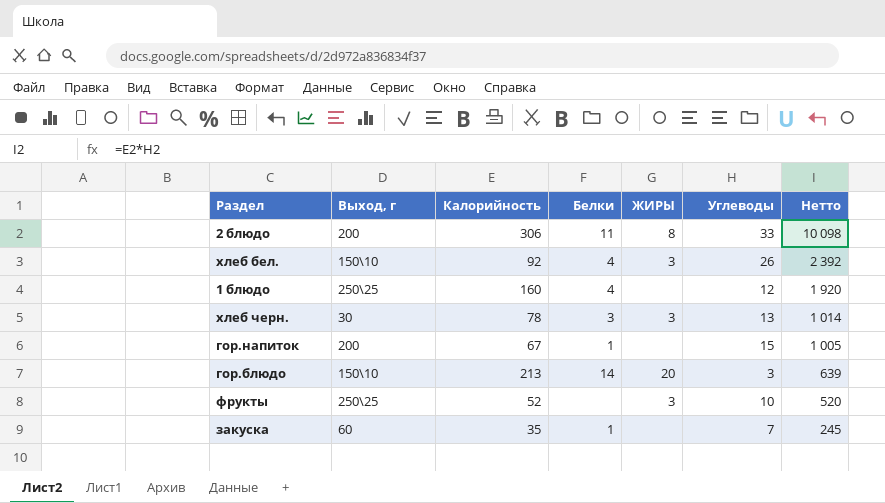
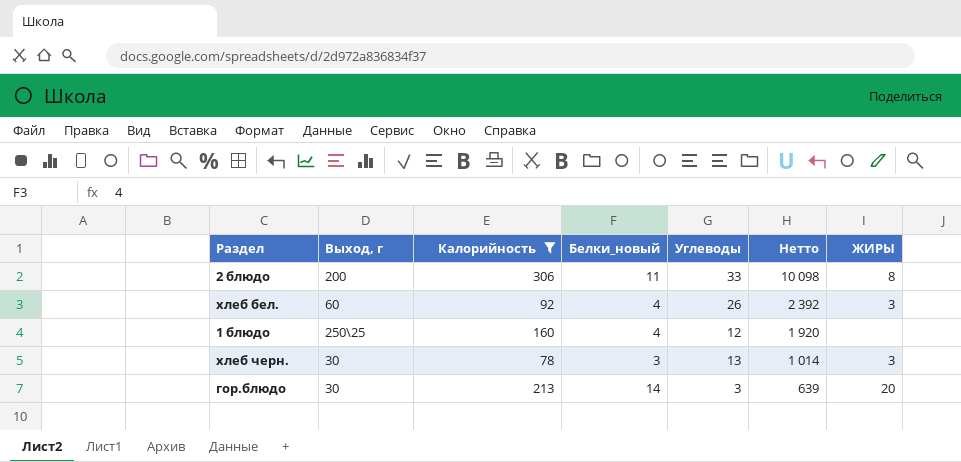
filter: none -> Калорийность >= 78
column name: Белки -> Белки_новый
column ЖИРЫ | position: 5 -> 7
хлеб бел. | Выход, г: 150\10 -> 60
гор.блюдо | Выход, г: 150\10 -> 30

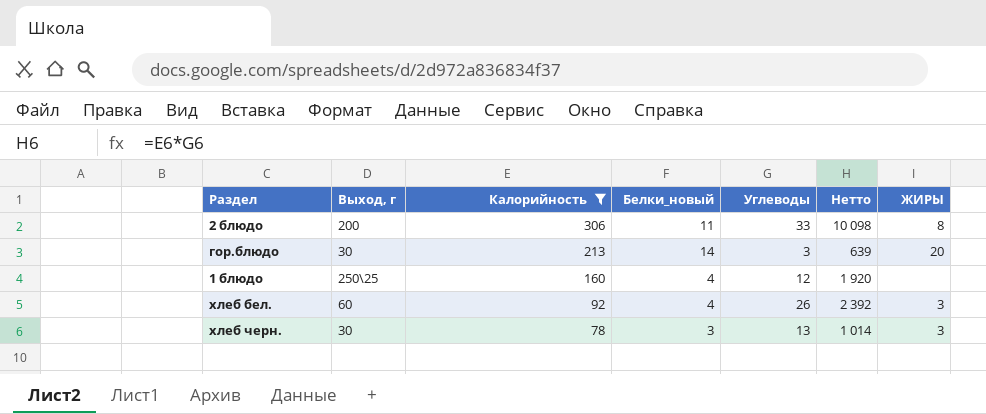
row order: Нетто descending -> Калорийность descending

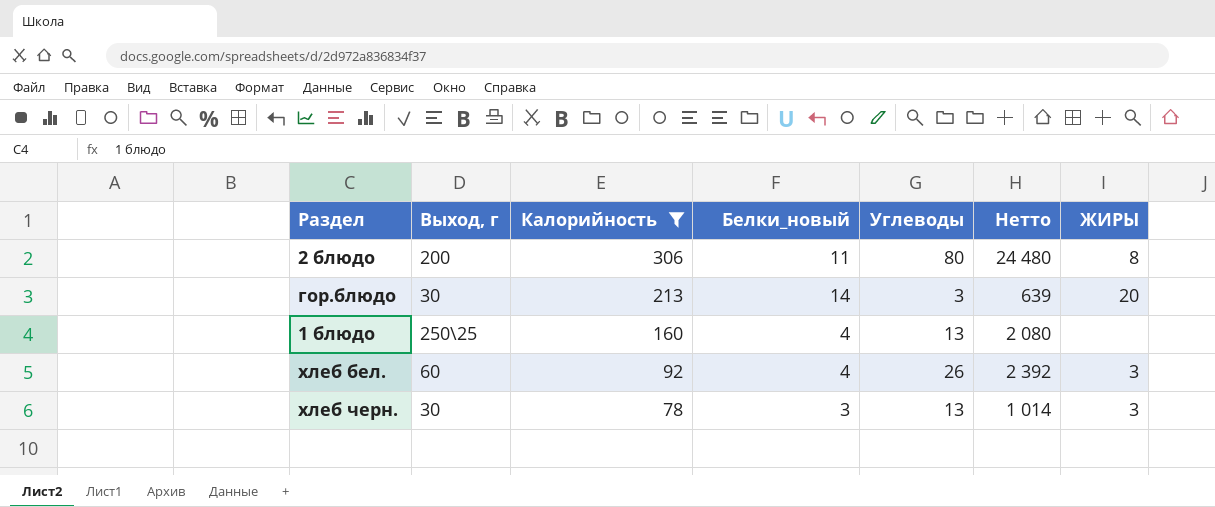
2 блюдо | Углеводы: 33 -> 80
2 блюдо | Нетто: 10 098 -> 24 480
1 блюдо | Углеводы: 12 -> 13
1 блюдо | Нетто: 1 920 -> 2 080

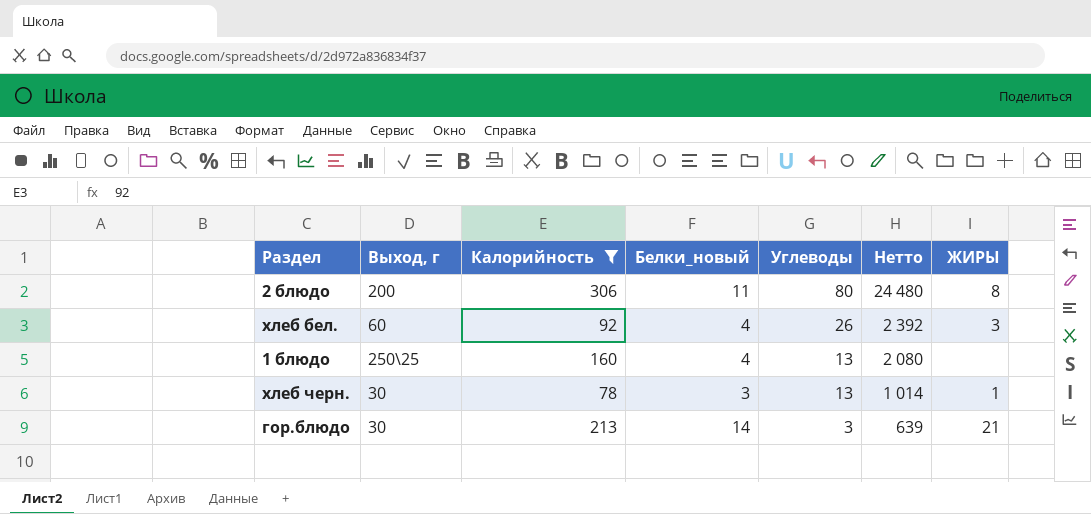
row order: Калорийность descending -> Углеводы descending
хлеб черн. | ЖИРЫ: 3 -> 1
гор.блюдо | ЖИРЫ: 20 -> 21

